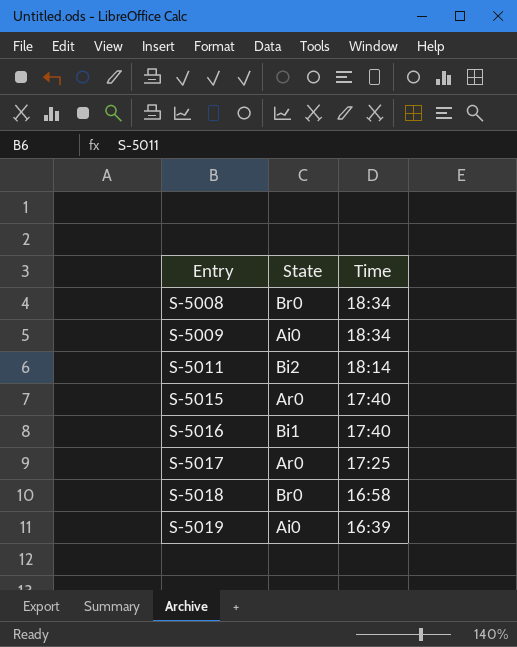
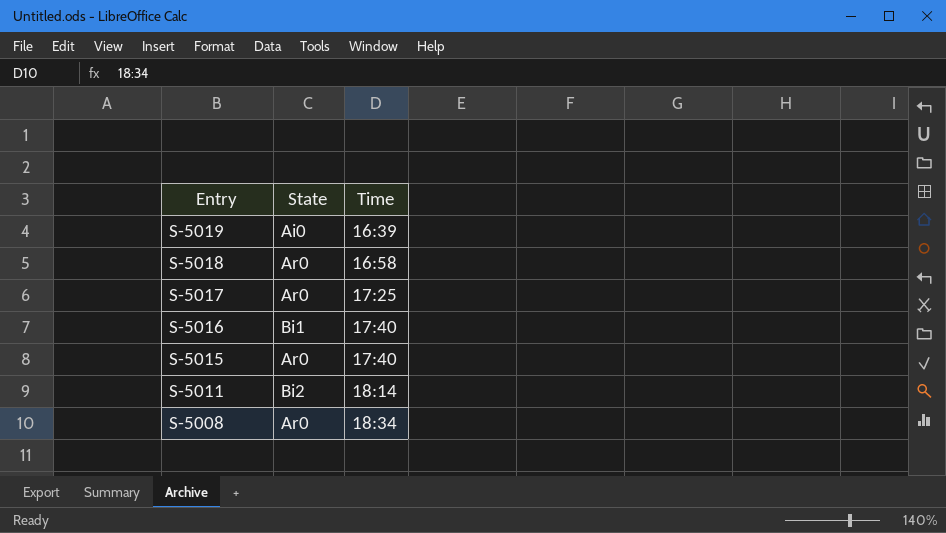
row order: Entry ascending -> Entry descending
row S-5009: Ai0 | 18:34 -> none
S-5018 | State: Br0 -> Ar0
S-5008 | State: Br0 -> Ar0

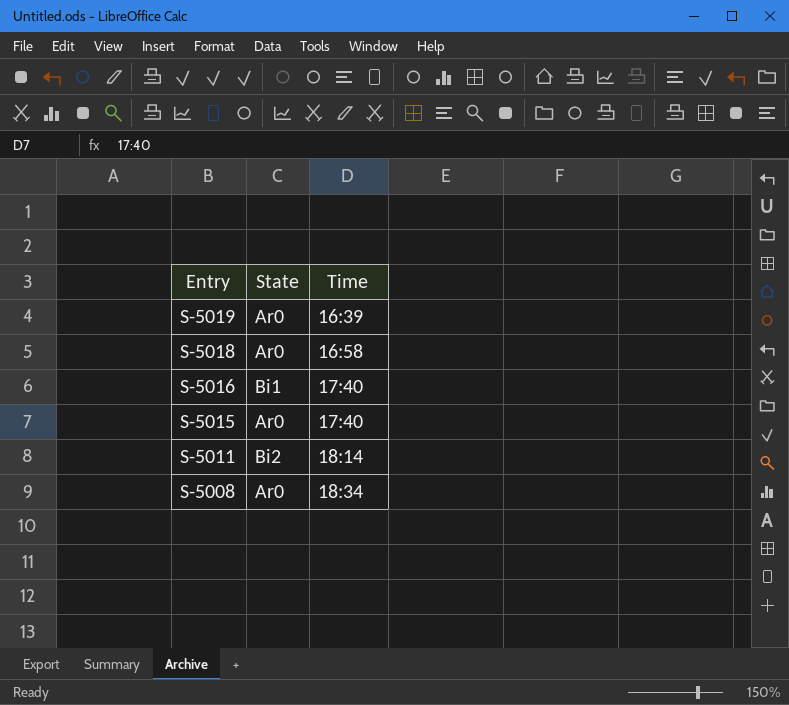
row S-5017: Ar0 | 17:25 -> none
S-5019 | State: Ai0 -> Ar0

